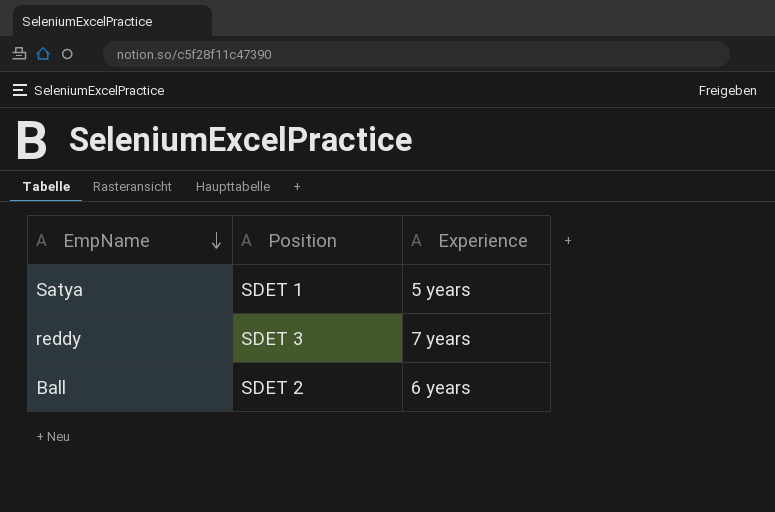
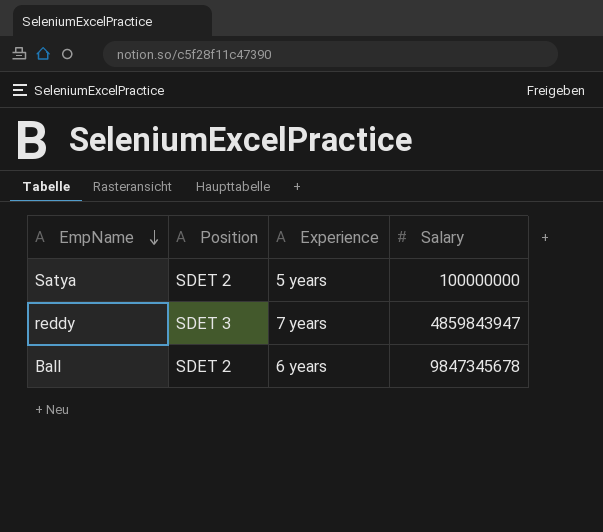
column Salary | position: none -> 4
Satya | Position: SDET 1 -> SDET 2

